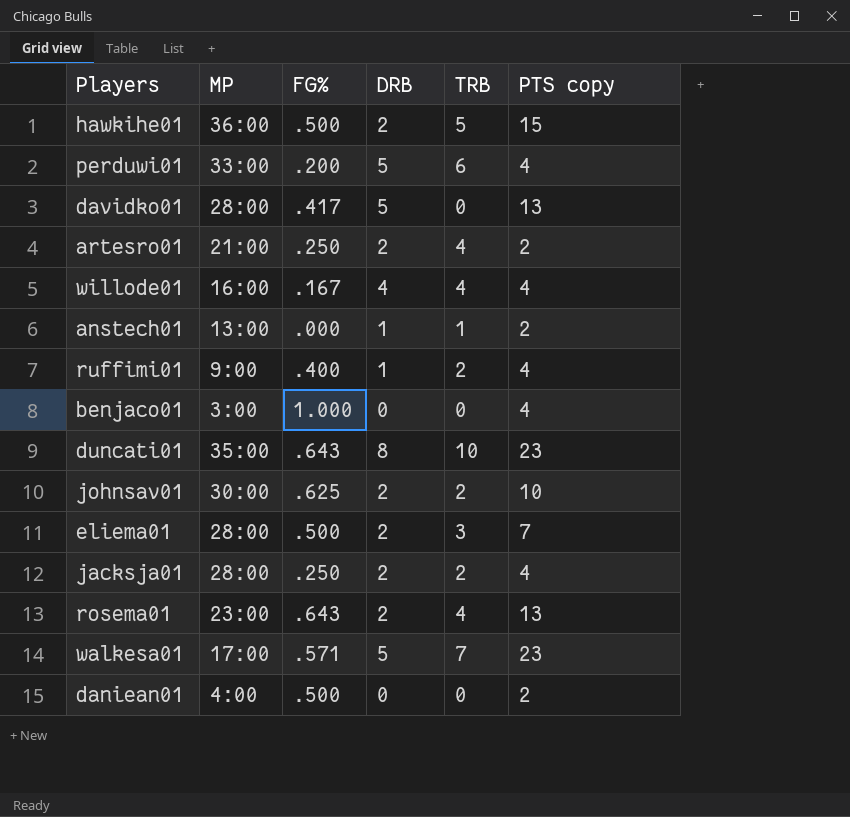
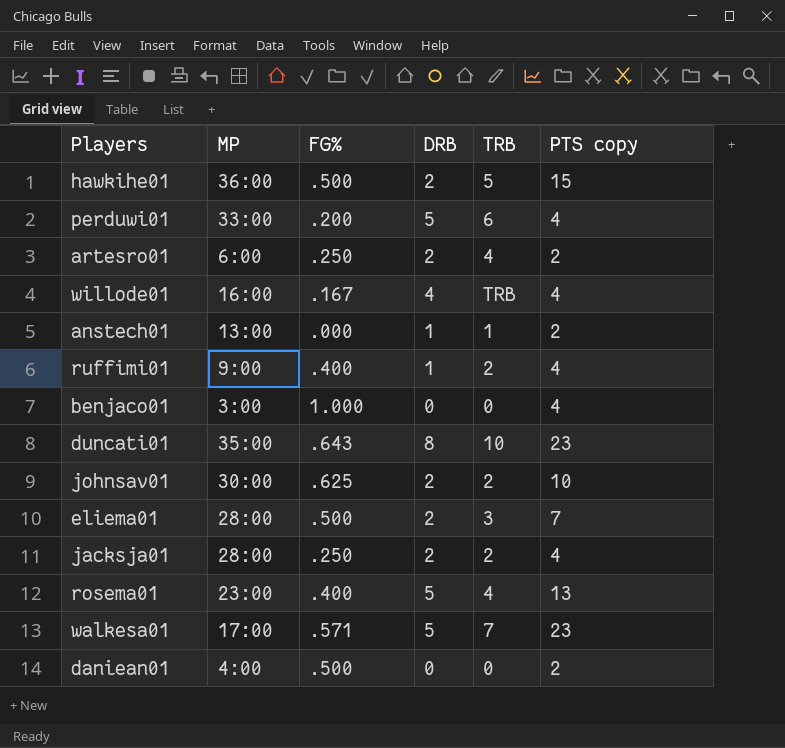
row davidko01: 28:00 | .417 | 5 | 0 | 13 -> none
artesro01 | MP: 21:00 -> 6:00
willode01 | TRB: 4 -> TRB
rosema01 | FG%: .643 -> .400
rosema01 | DRB: 2 -> 5

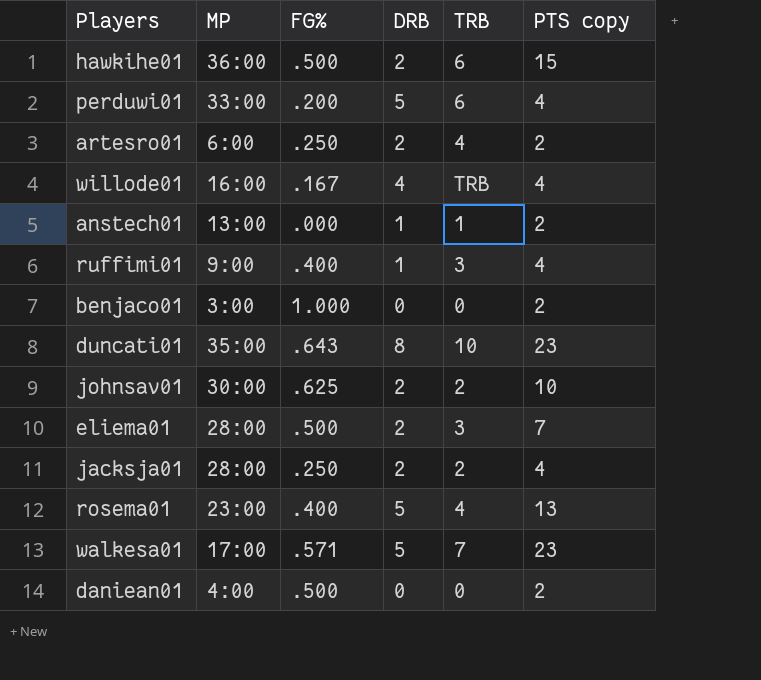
hawkihe01 | TRB: 5 -> 6
ruffimi01 | TRB: 2 -> 3
benjaco01 | PTS copy: 4 -> 2

